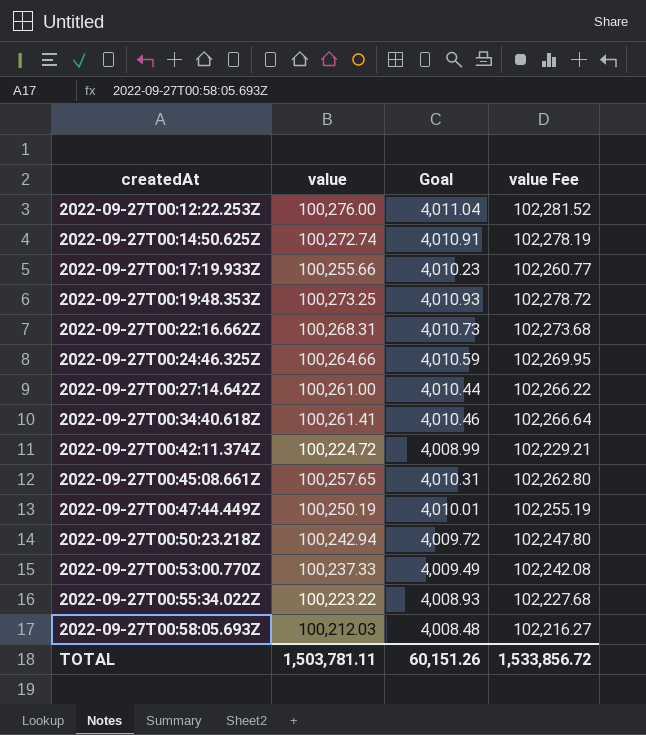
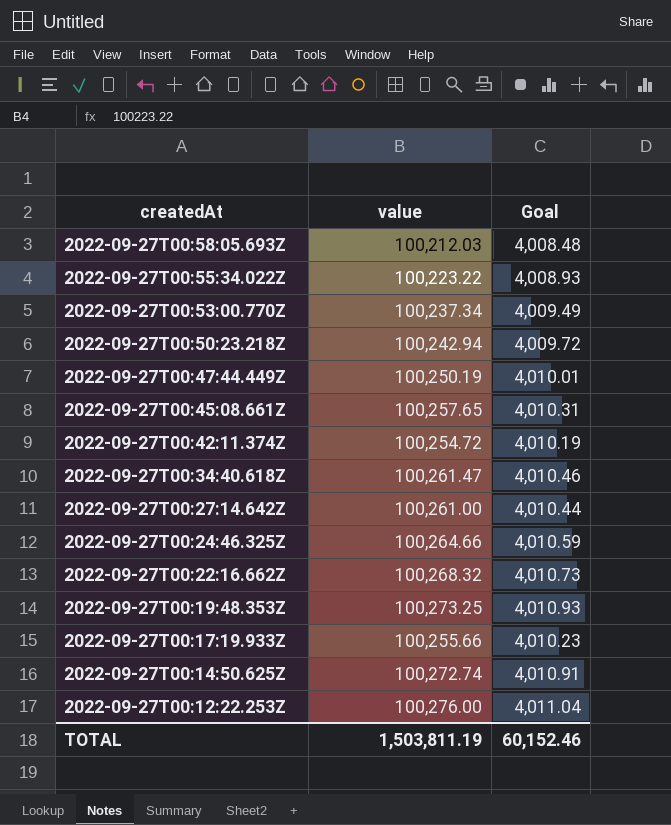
row order: createdAt ascending -> createdAt descending
column value Fee | formula: [value] * 1.02 -> none
2022-09-27T00:53:00.770Z | value: 100,237.33 -> 100,237.34
2022-09-27T00:42:11.374Z | value: 100,224.72 -> 100,254.72
2022-09-27T00:42:11.374Z | Goal: 4,008.99 -> 4,010.19
2022-09-27T00:34:40.618Z | value: 100,261.41 -> 100,261.47
2022-09-27T00:22:16.662Z | value: 100,268.31 -> 100,268.32
TOTAL | value: 1,503,781.11 -> 1,503,811.19
TOTAL | Goal: 60,151.26 -> 60,152.46

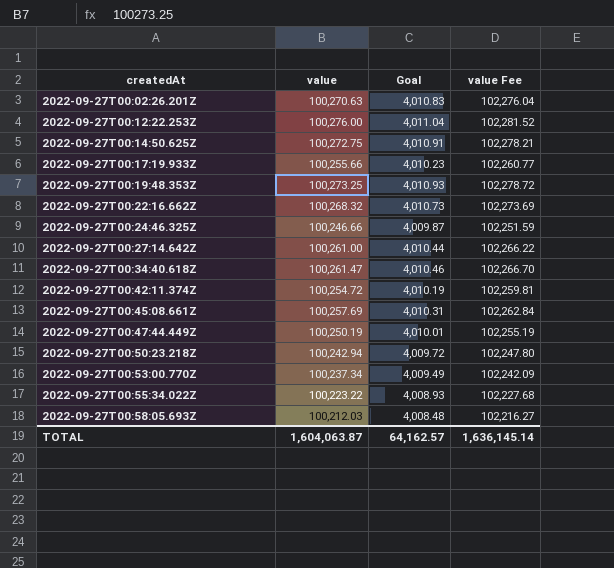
row order: createdAt descending -> createdAt ascending
column value Fee | formula: none -> [value] * 1.02
row 2022-09-27T00:02:26.201Z: none -> 100,270.63 | 4,010.83 | 102,276.04
2022-09-27T00:14:50.625Z | value: 100,272.74 -> 100,272.75
2022-09-27T00:24:46.325Z | value: 100,264.66 -> 100,246.66
2022-09-27T00:24:46.325Z | Goal: 4,010.59 -> 4,009.87
2022-09-27T00:45:08.661Z | value: 100,257.65 -> 100,257.69
TOTAL | value: 1,503,811.19 -> 1,604,063.87
TOTAL | Goal: 60,152.46 -> 64,162.57

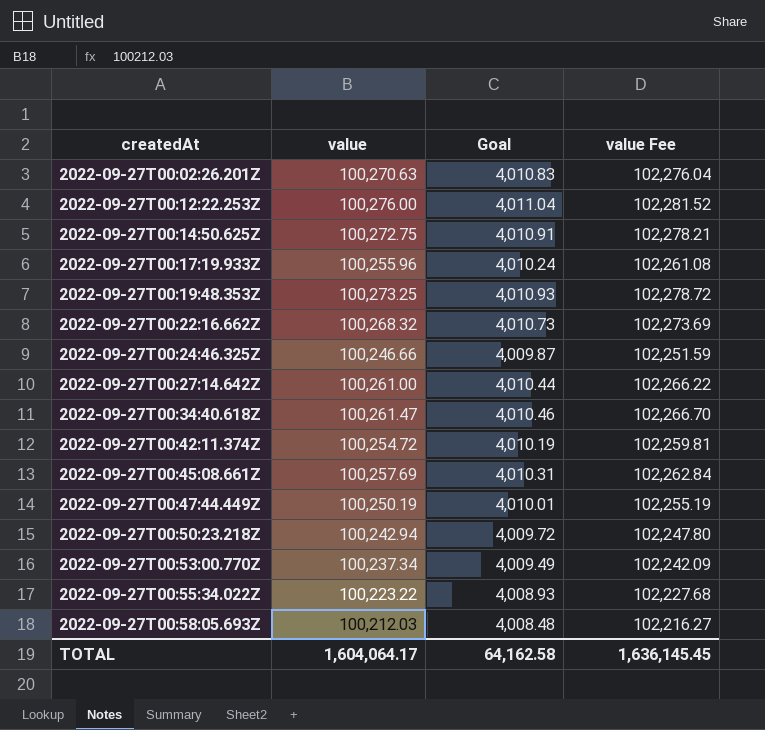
2022-09-27T00:17:19.933Z | value: 100,255.66 -> 100,255.96
2022-09-27T00:17:19.933Z | Goal: 4,010.23 -> 4,010.24
2022-09-27T00:17:19.933Z | value Fee: 102,260.77 -> 102,261.08
TOTAL | value: 1,604,063.87 -> 1,604,064.17
TOTAL | Goal: 64,162.57 -> 64,162.58
TOTAL | value Fee: 1,636,145.14 -> 1,636,145.45

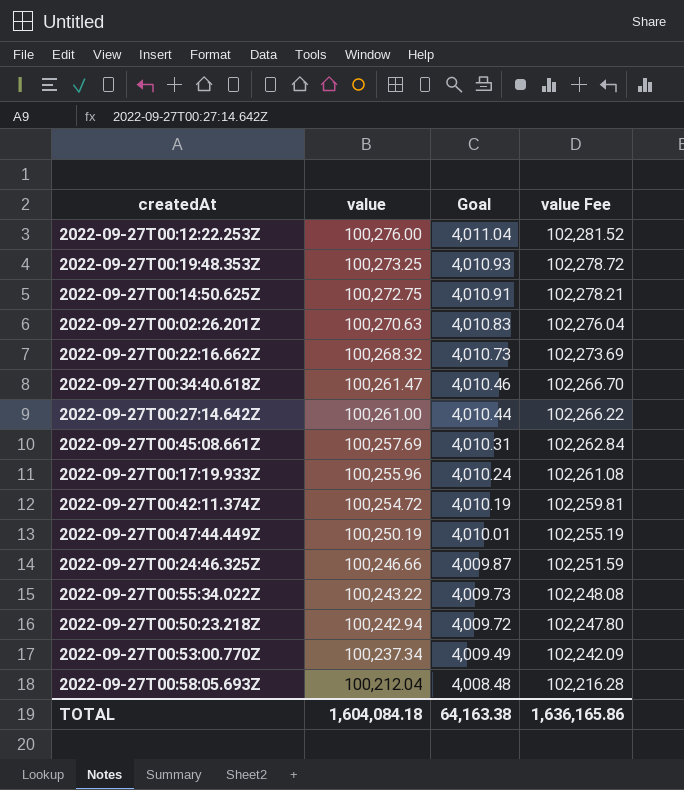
row order: createdAt ascending -> value descending
2022-09-27T00:55:34.022Z | value: 100,223.22 -> 100,243.22
2022-09-27T00:55:34.022Z | Goal: 4,008.93 -> 4,009.73
2022-09-27T00:55:34.022Z | value Fee: 102,227.68 -> 102,248.08
2022-09-27T00:58:05.693Z | value: 100,212.03 -> 100,212.04
2022-09-27T00:58:05.693Z | value Fee: 102,216.27 -> 102,216.28
TOTAL | value: 1,604,064.17 -> 1,604,084.18
TOTAL | Goal: 64,162.58 -> 64,163.38
TOTAL | value Fee: 1,636,145.45 -> 1,636,165.86

